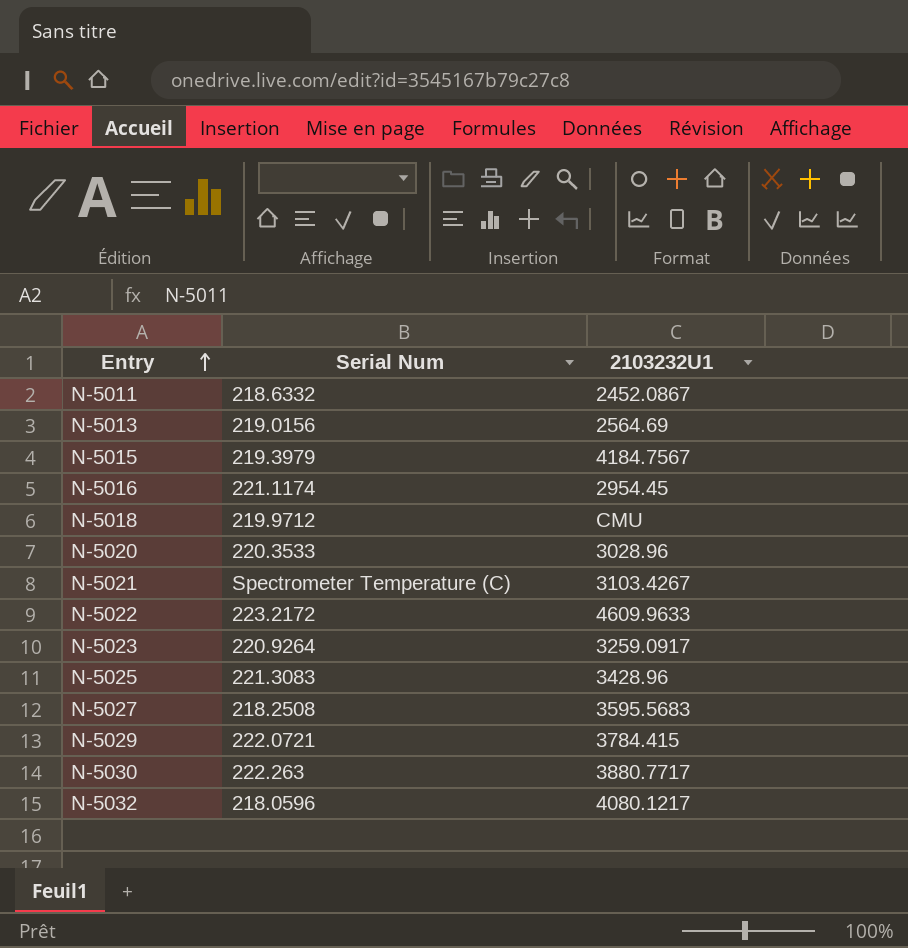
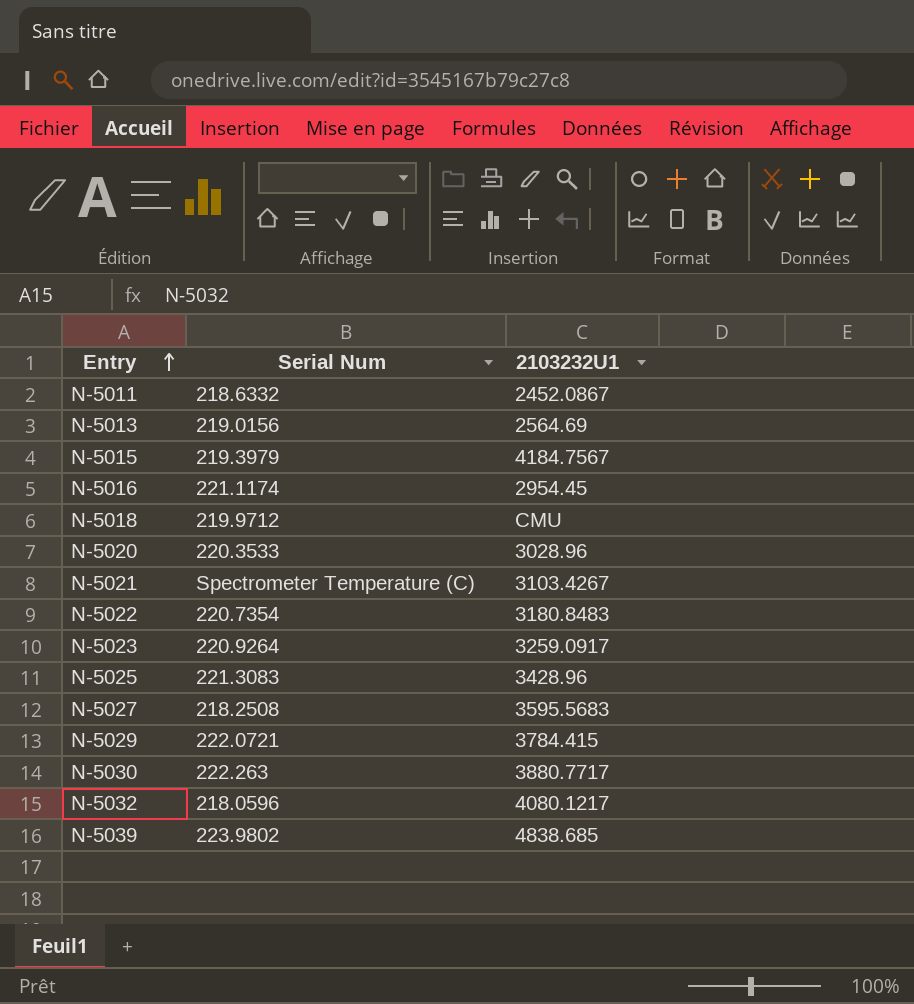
N-5022 | Serial Num: 223.2172 -> 220.7354
N-5022 | 2103232U1: 4609.9633 -> 3180.8483
row N-5039: none -> 223.9802 | 4838.685

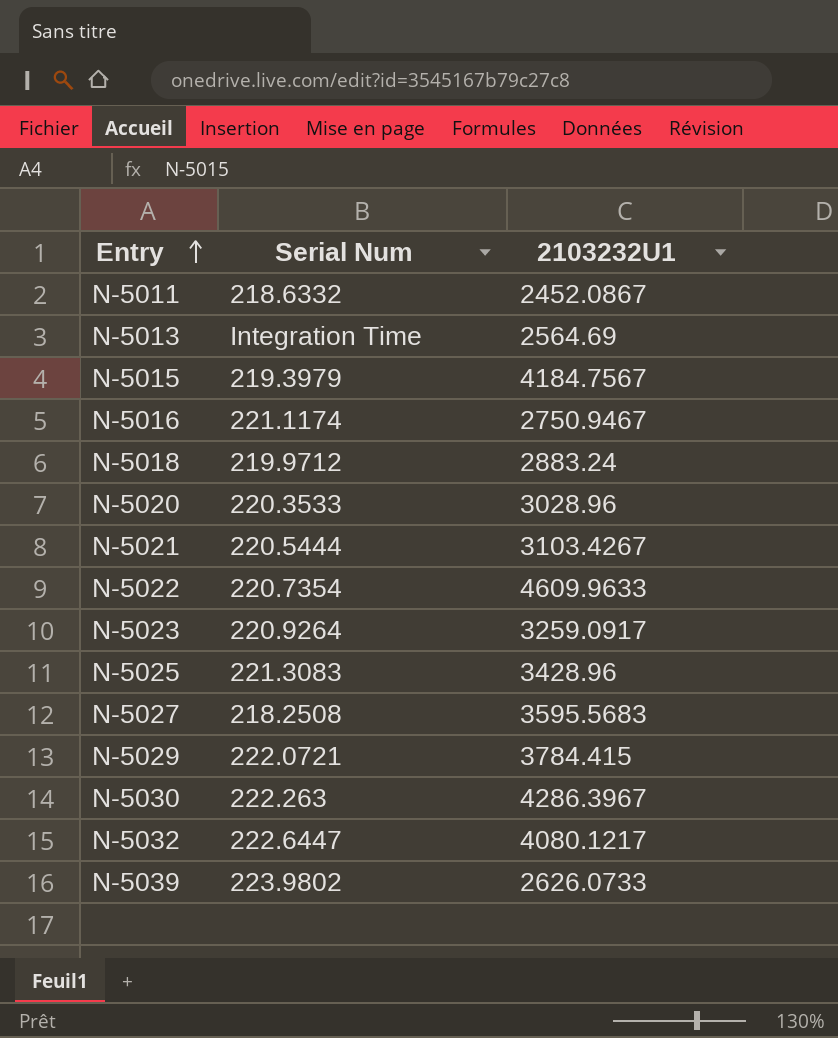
N-5013 | Serial Num: 219.0156 -> Integration Time
N-5016 | 2103232U1: 2954.45 -> 2750.9467
N-5018 | 2103232U1: CMU -> 2883.24
N-5021 | Serial Num: Spectrometer Temperature (C) -> 220.5444
N-5022 | 2103232U1: 3180.8483 -> 4609.9633
N-5030 | 2103232U1: 3880.7717 -> 4286.3967
N-5032 | Serial Num: 218.0596 -> 222.6447
N-5039 | 2103232U1: 4838.685 -> 2626.0733

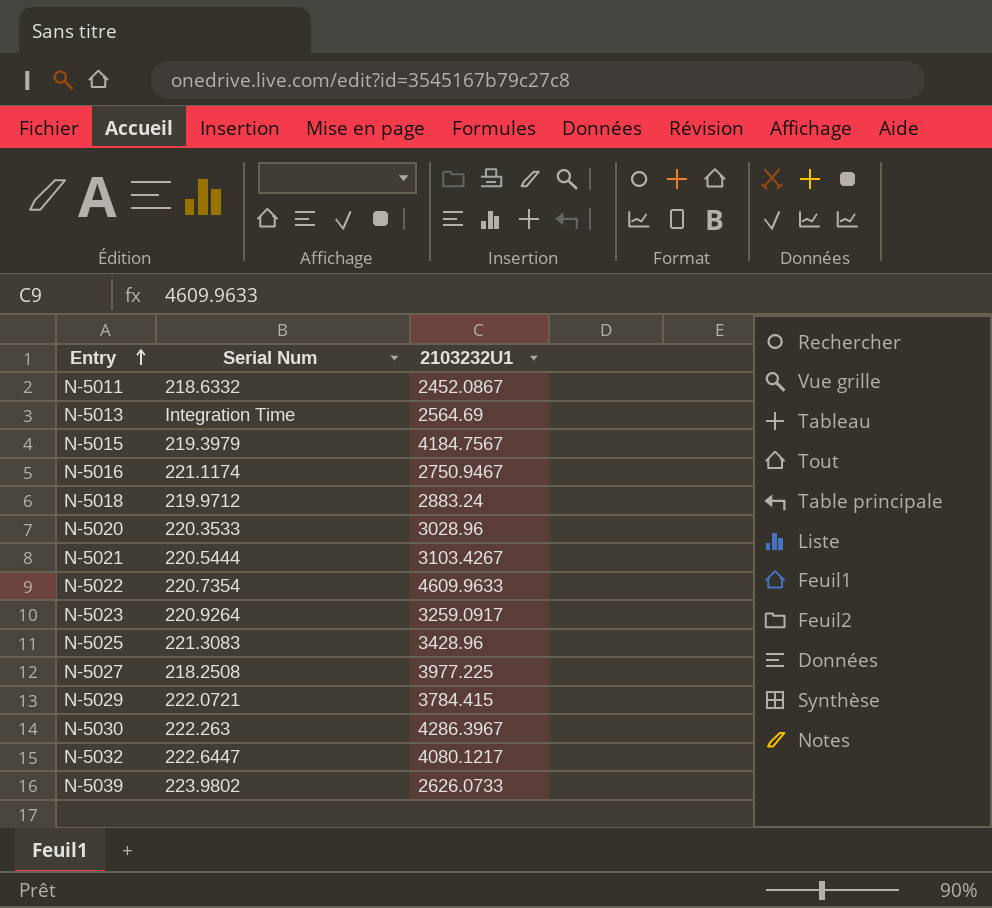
N-5027 | 2103232U1: 3595.5683 -> 3977.225

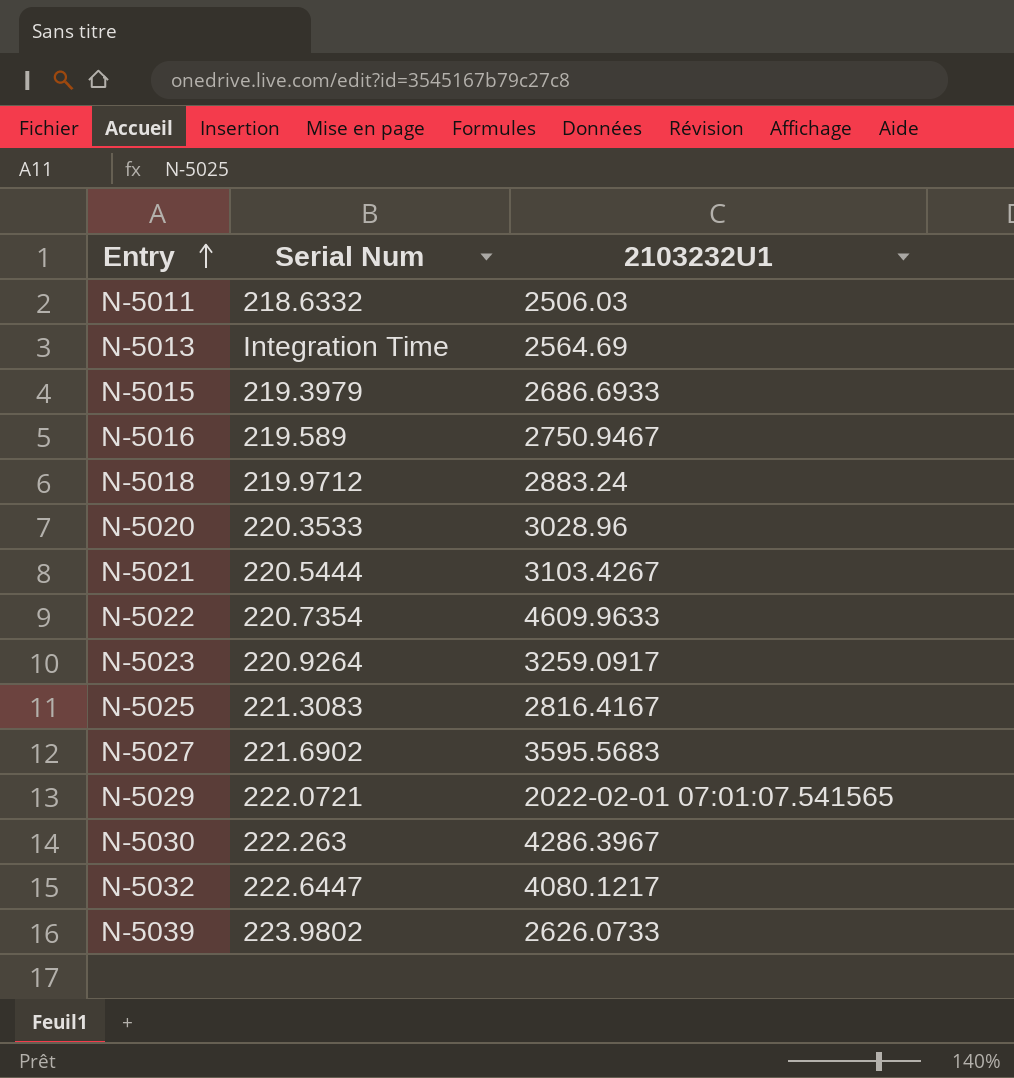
N-5011 | 2103232U1: 2452.0867 -> 2506.03
N-5015 | 2103232U1: 4184.7567 -> 2686.6933
N-5016 | Serial Num: 221.1174 -> 219.589
N-5025 | 2103232U1: 3428.96 -> 2816.4167
N-5027 | Serial Num: 218.2508 -> 221.6902
N-5027 | 2103232U1: 3977.225 -> 3595.5683
N-5029 | 2103232U1: 3784.415 -> 2022-02-01 07:01:07.541565

